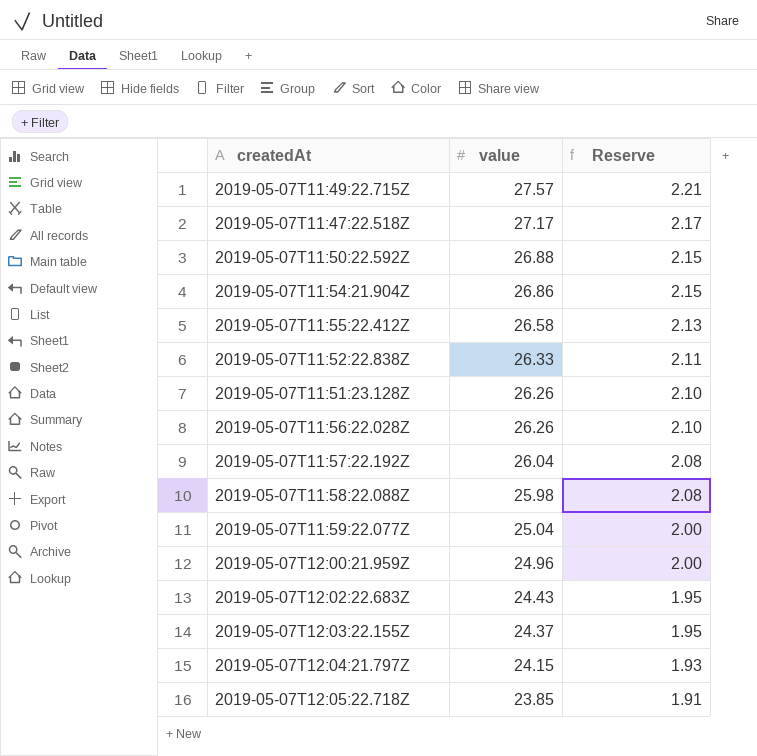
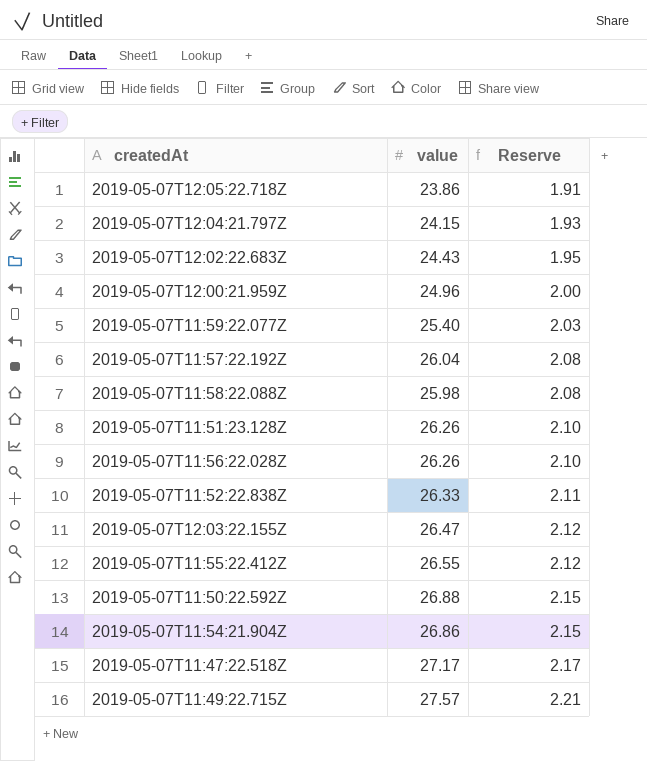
row order: value descending -> Reserve ascending
2019-05-07T12:05:22.718Z | value: 23.85 -> 23.86
2019-05-07T11:59:22.077Z | value: 25.04 -> 25.40
2019-05-07T11:59:22.077Z | Reserve: 2.00 -> 2.03
2019-05-07T12:03:22.155Z | value: 24.37 -> 26.47
2019-05-07T12:03:22.155Z | Reserve: 1.95 -> 2.12
2019-05-07T11:55:22.412Z | value: 26.58 -> 26.55
2019-05-07T11:55:22.412Z | Reserve: 2.13 -> 2.12

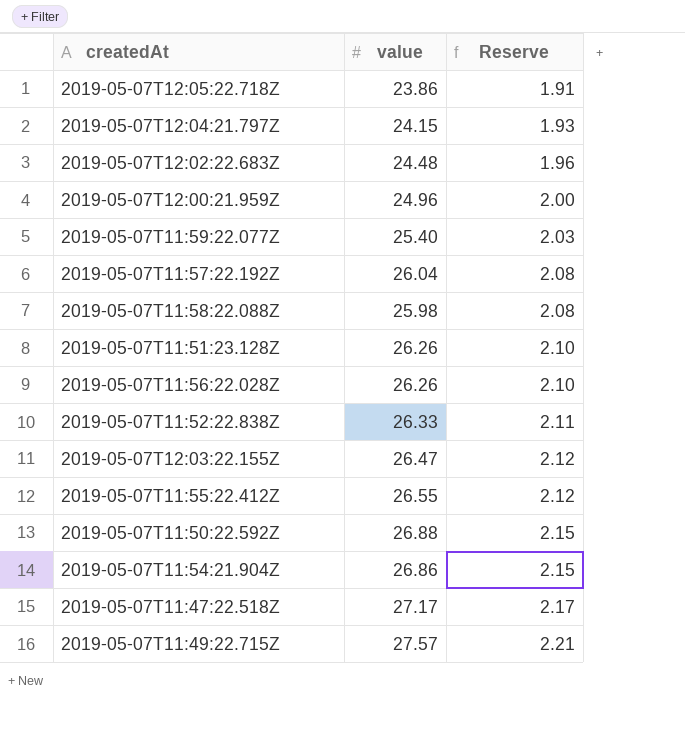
2019-05-07T12:02:22.683Z | value: 24.43 -> 24.48
2019-05-07T12:02:22.683Z | Reserve: 1.95 -> 1.96

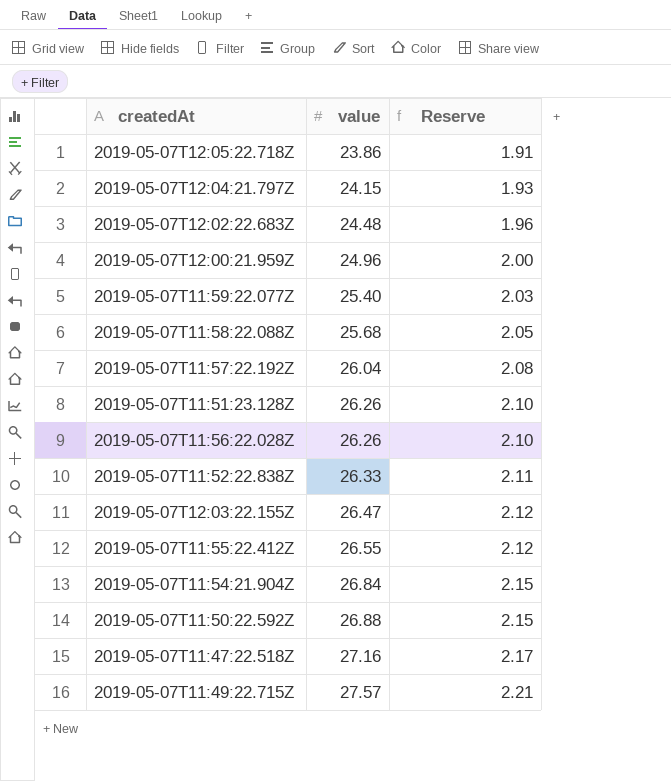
row order: Reserve ascending -> value ascending
2019-05-07T11:58:22.088Z | value: 25.98 -> 25.68
2019-05-07T11:58:22.088Z | Reserve: 2.08 -> 2.05
2019-05-07T11:54:21.904Z | value: 26.86 -> 26.84
2019-05-07T11:47:22.518Z | value: 27.17 -> 27.16

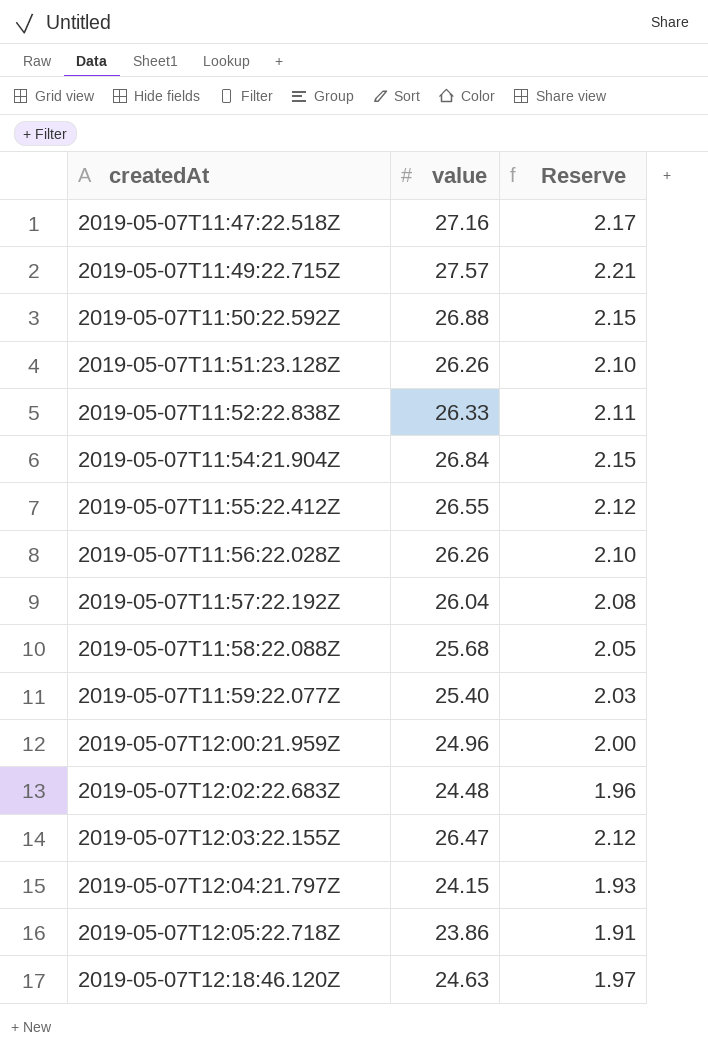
row order: value ascending -> createdAt ascending
row 2019-05-07T12:18:46.120Z: none -> 24.63 | 1.97

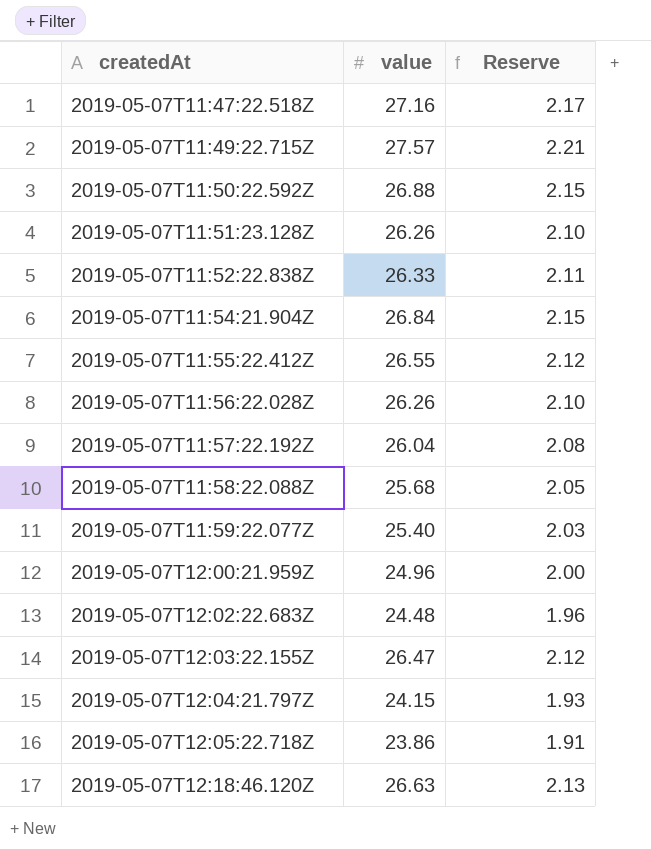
2019-05-07T12:18:46.120Z | value: 24.63 -> 26.63
2019-05-07T12:18:46.120Z | Reserve: 1.97 -> 2.13

